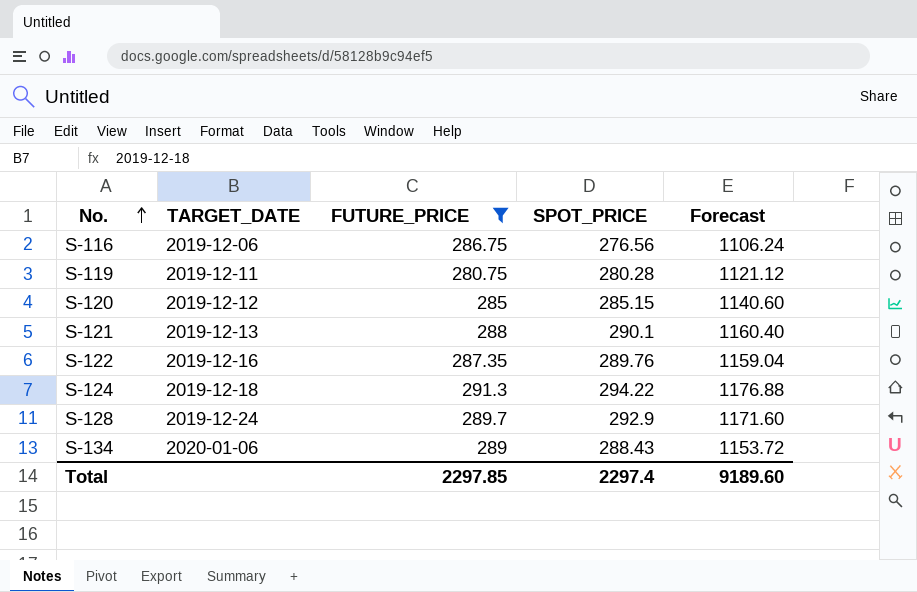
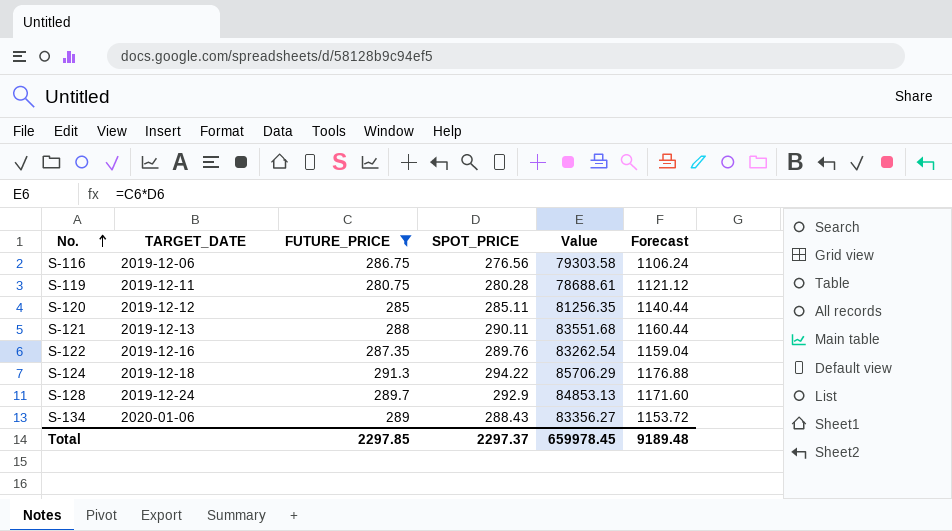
column Value | formula: none -> [FUTURE_PRICE] * [SPOT_PRICE]
S-120 | SPOT_PRICE: 285.15 -> 285.11
S-120 | Forecast: 1140.60 -> 1140.44
S-121 | SPOT_PRICE: 290.1 -> 290.11
S-121 | Forecast: 1160.40 -> 1160.44
Total | SPOT_PRICE: 2297.4 -> 2297.37
Total | Forecast: 9189.60 -> 9189.48

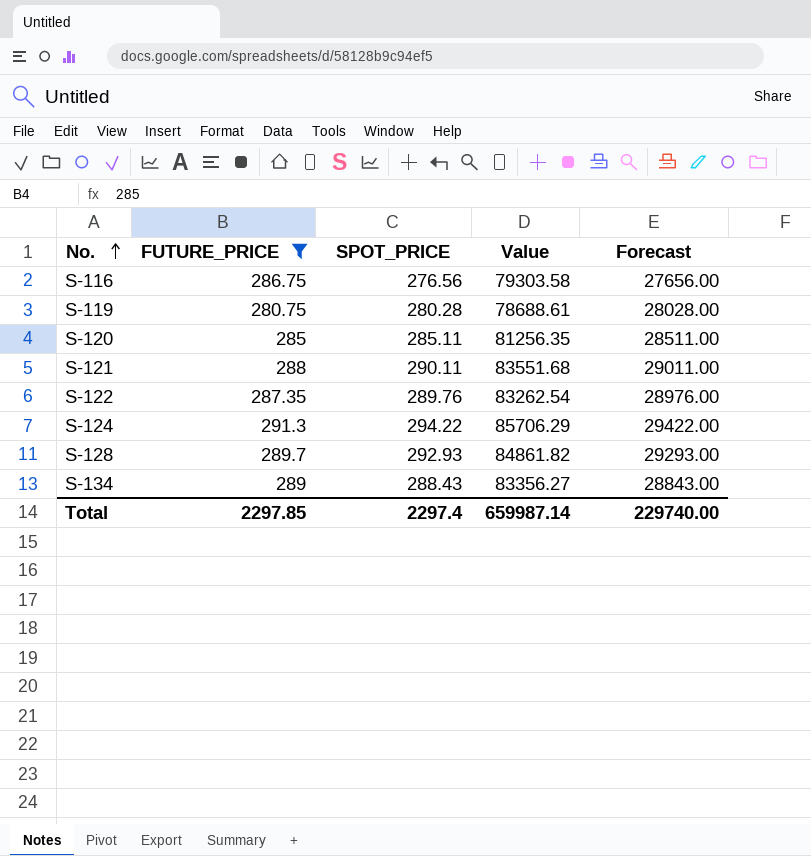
column TARGET_DATE | position: 2 -> none
column Forecast | formula: [SPOT_PRICE] * 4 -> [SPOT_PRICE] * 100
S-128 | SPOT_PRICE: 292.9 -> 292.93
S-128 | Value: 84853.13 -> 84861.82
Total | SPOT_PRICE: 2297.37 -> 2297.4
Total | Value: 659978.45 -> 659987.14
Total | Forecast: 9189.48 -> 229740.00

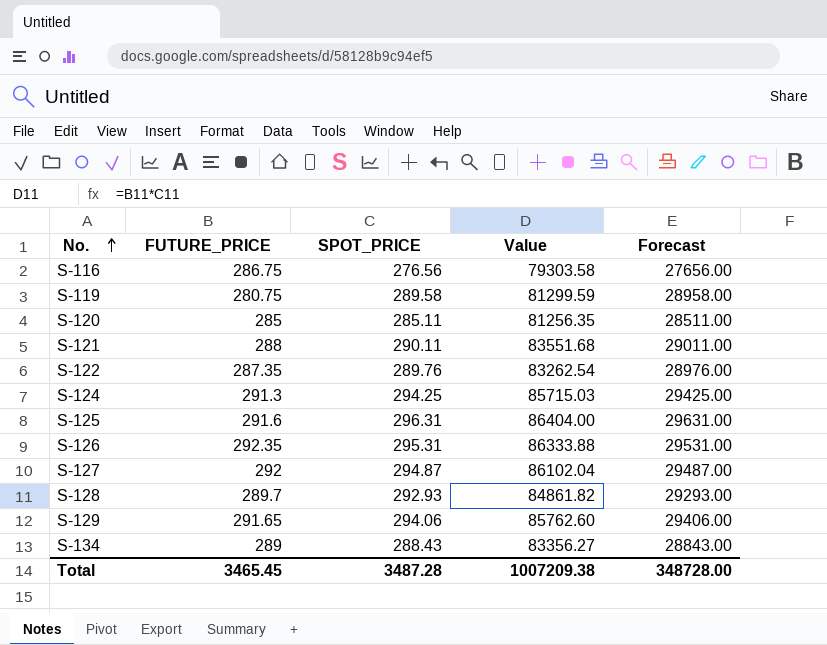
filter: FUTURE_PRICE <= 291.3 -> none
S-119 | SPOT_PRICE: 280.28 -> 289.58
S-119 | Value: 78688.61 -> 81299.59
S-119 | Forecast: 28028.00 -> 28958.00
S-124 | SPOT_PRICE: 294.22 -> 294.25
S-124 | Value: 85706.29 -> 85715.03
S-124 | Forecast: 29422.00 -> 29425.00
Total | FUTURE_PRICE: 2297.85 -> 3465.45
Total | SPOT_PRICE: 2297.4 -> 3487.28
Total | Value: 659987.14 -> 1007209.38
Total | Forecast: 229740.00 -> 348728.00

